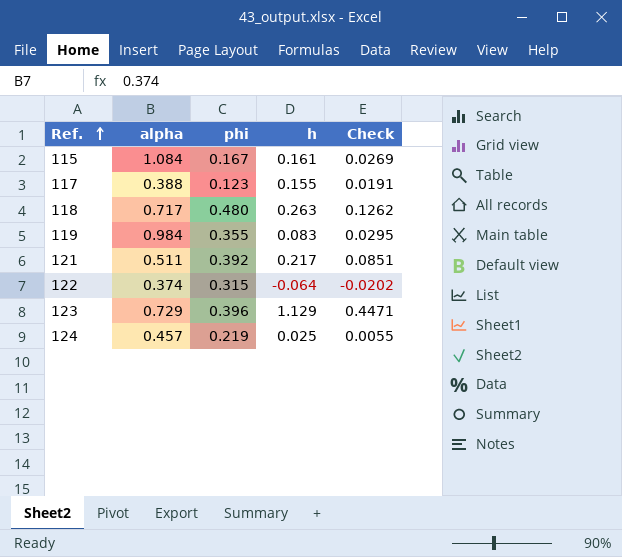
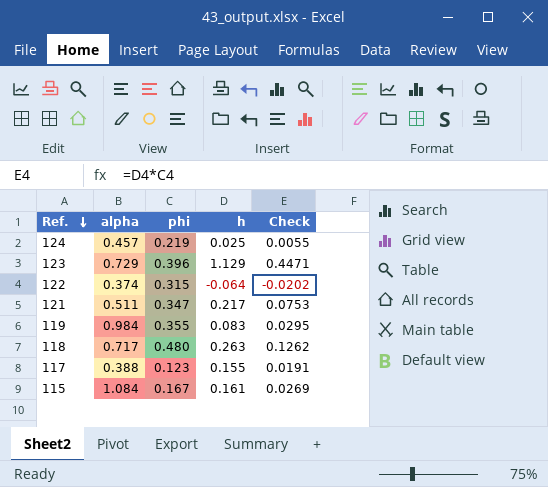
row order: Ref. ascending -> Ref. descending
121 | phi: 0.392 -> 0.347
121 | Check: 0.0851 -> 0.0753

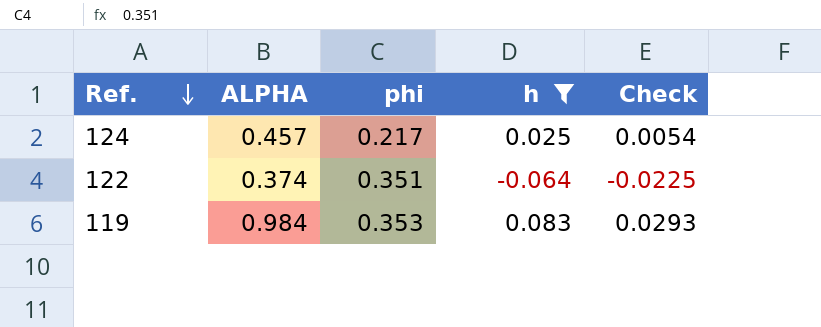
filter: none -> h <= 0.083
column name: alpha -> ALPHA
124 | phi: 0.219 -> 0.217
124 | Check: 0.0055 -> 0.0054
122 | phi: 0.315 -> 0.351
122 | Check: -0.0202 -> -0.0225
119 | phi: 0.355 -> 0.353
119 | Check: 0.0295 -> 0.0293

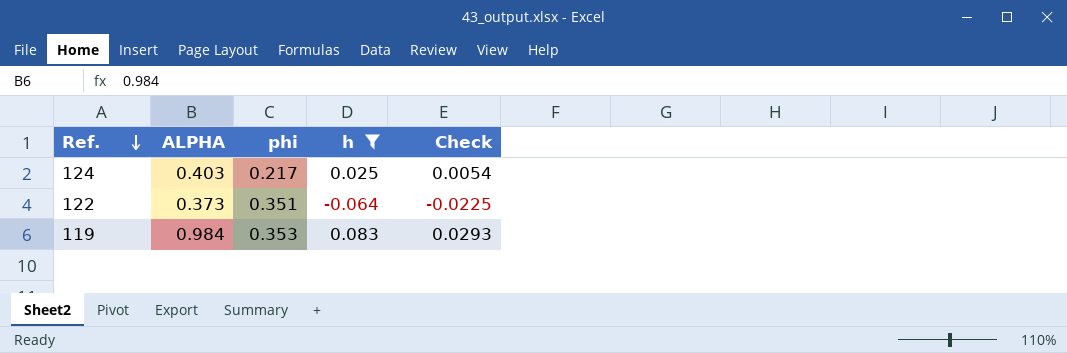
124 | ALPHA: 0.457 -> 0.403
122 | ALPHA: 0.374 -> 0.373

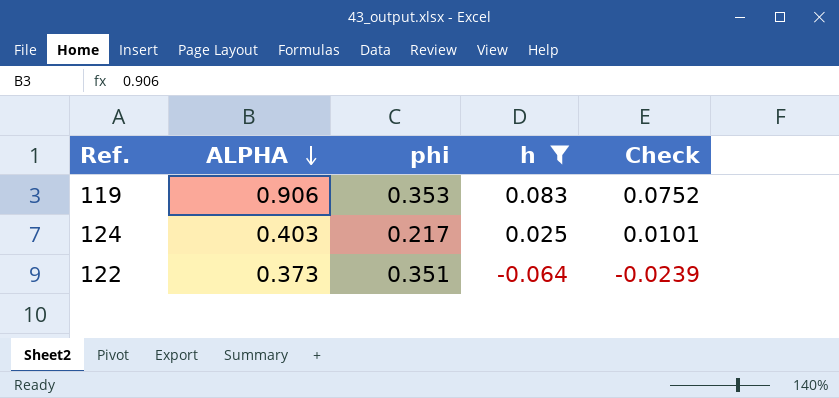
row order: Ref. descending -> ALPHA descending
column Check | formula: [phi] * [h] -> [ALPHA] * [h]
119 | ALPHA: 0.984 -> 0.906

